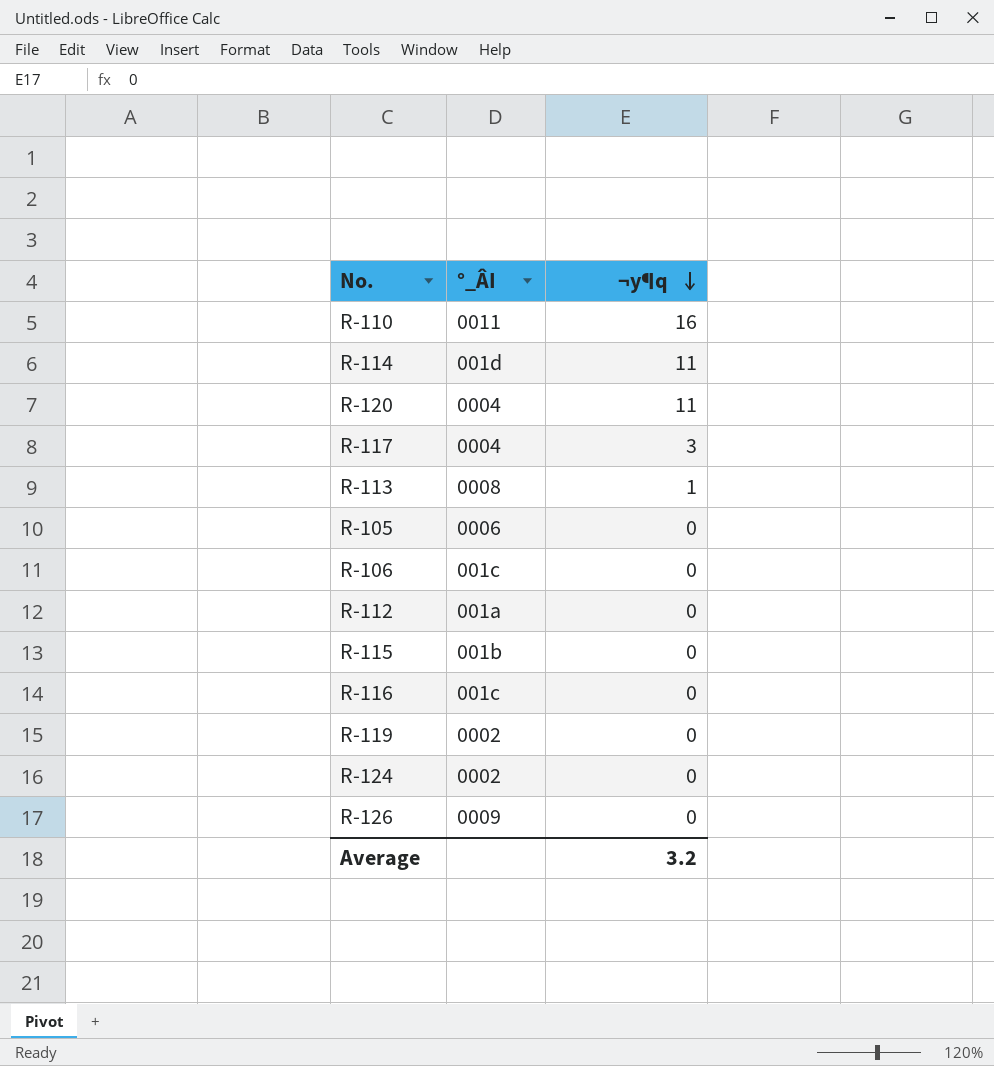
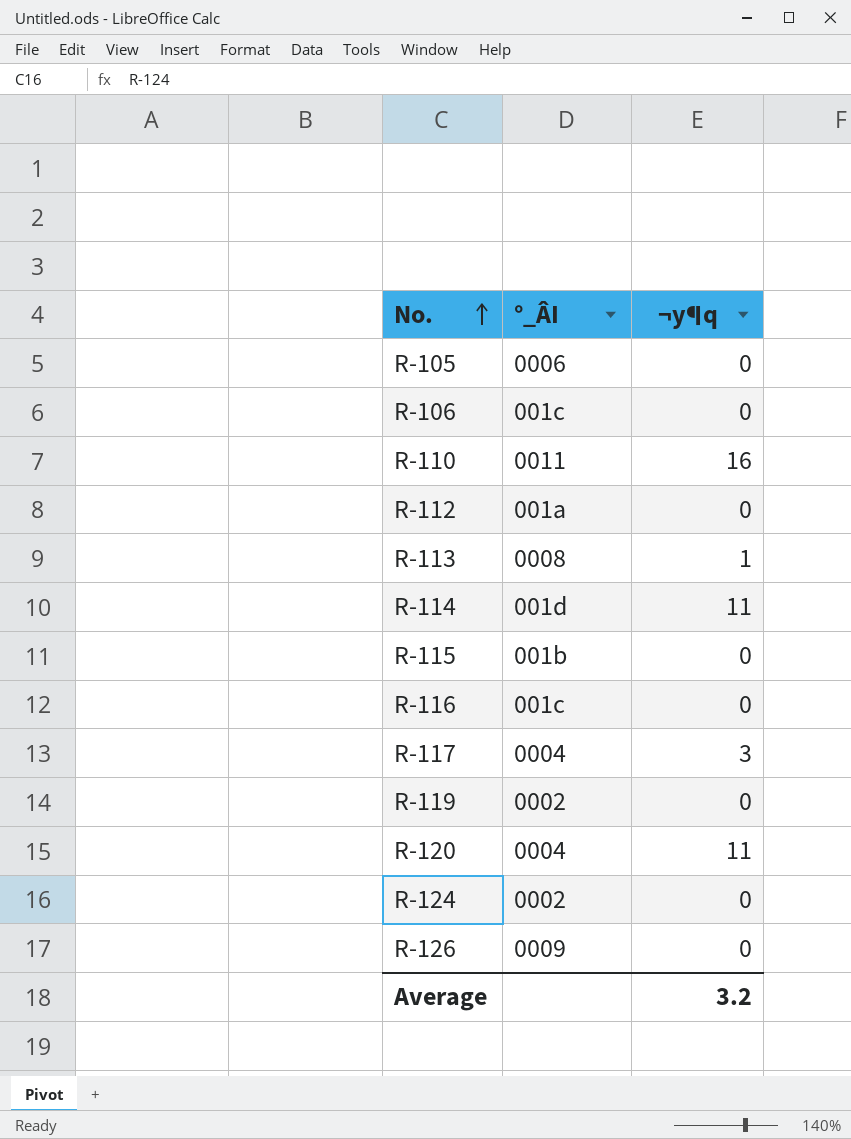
row order: ¬y¶q descending -> No. ascending

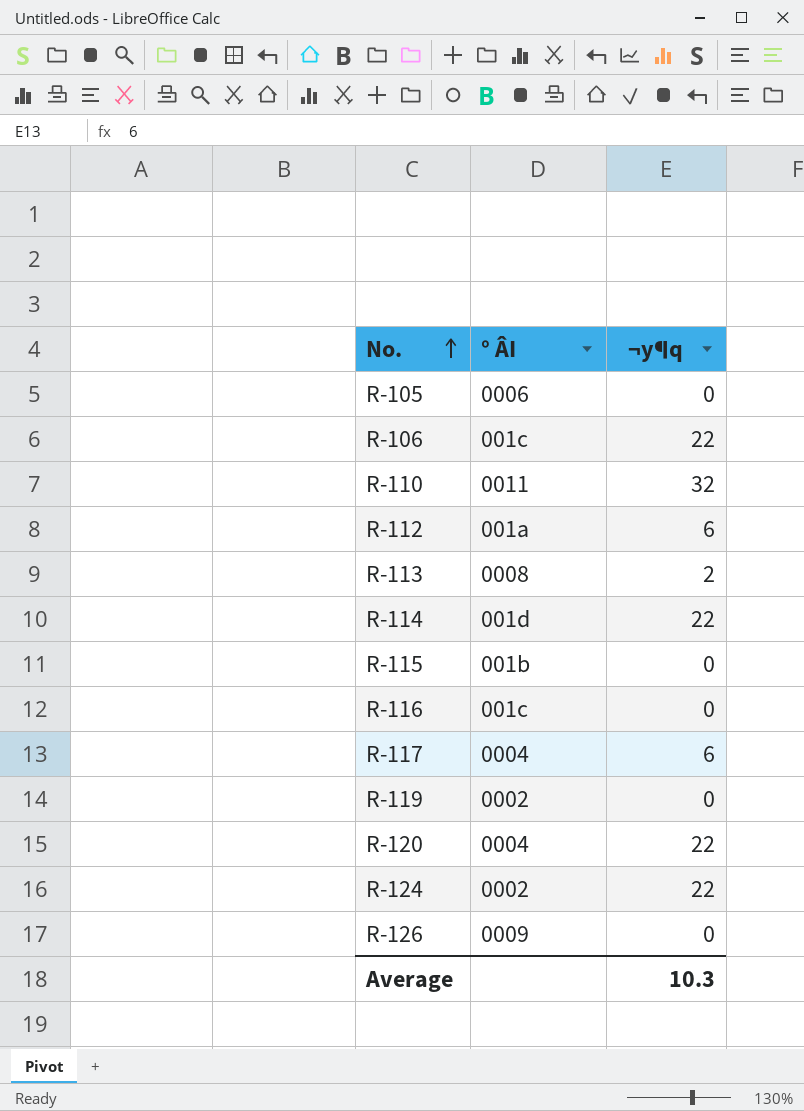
column name: °_ÂI -> ° ÂI
R-106 | ¬y¶q: 0 -> 22
R-110 | ¬y¶q: 16 -> 32
R-112 | ¬y¶q: 0 -> 6
R-113 | ¬y¶q: 1 -> 2
R-114 | ¬y¶q: 11 -> 22
R-117 | ¬y¶q: 3 -> 6
R-120 | ¬y¶q: 11 -> 22
R-124 | ¬y¶q: 0 -> 22
Average | ¬y¶q: 3.2 -> 10.3

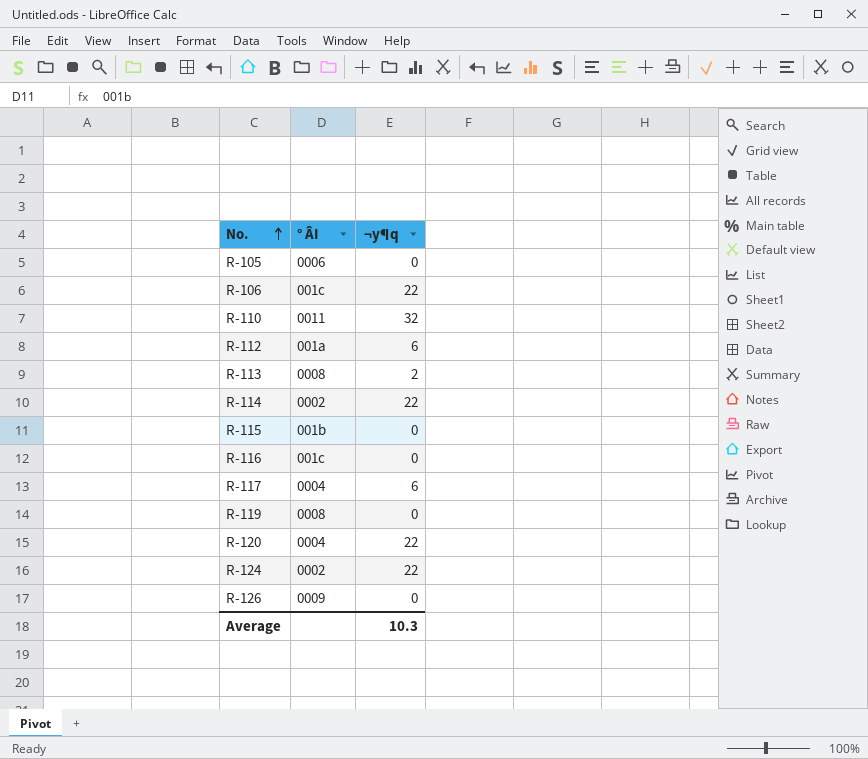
R-114 | ° ÂI: 001d -> 0002
R-119 | ° ÂI: 0002 -> 0008

